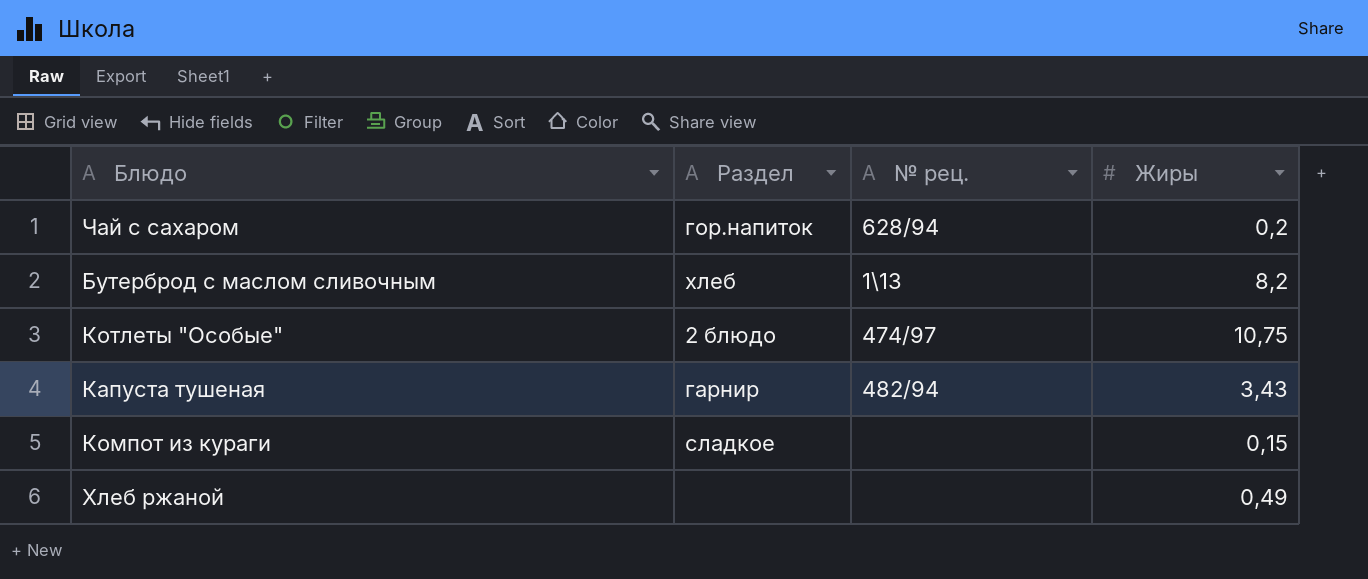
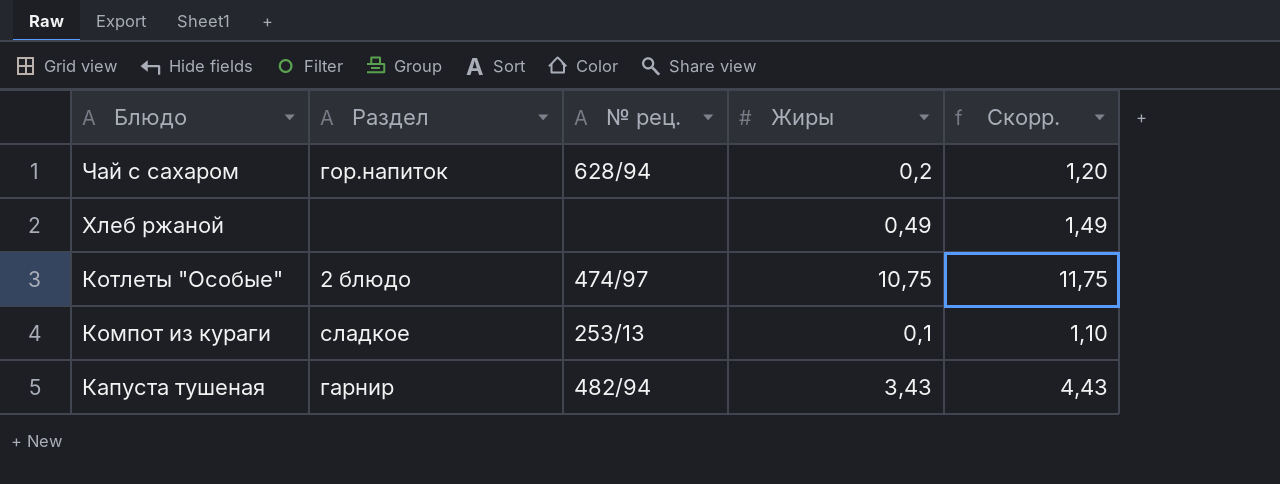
row order: none -> Блюдо descending
column Скорр. | formula: none -> [Жиры] + 1
row Бутерброд с маслом сливочным: хлеб | 1\13 | 8,2 -> none
Компот из кураги | № рец.: none -> 253/13
Компот из кураги | Жиры: 0,15 -> 0,1

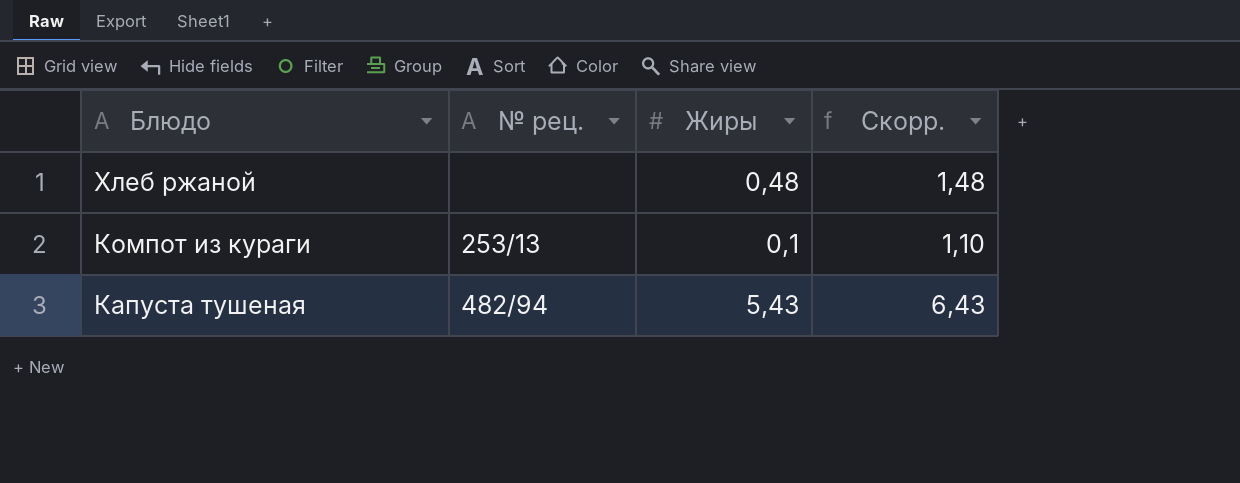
column Раздел | position: 2 -> none
row Чай с сахаром: гор.напиток | 628/94 | 0,2 | 1,20 -> none
row Котлеты "Особые": 2 блюдо | 474/97 | 10,75 | 11,75 -> none
Хлеб ржаной | Жиры: 0,49 -> 0,48
Хлеб ржаной | Скорр.: 1,49 -> 1,48
Капуста тушеная | Жиры: 3,43 -> 5,43
Капуста тушеная | Скорр.: 4,43 -> 6,43

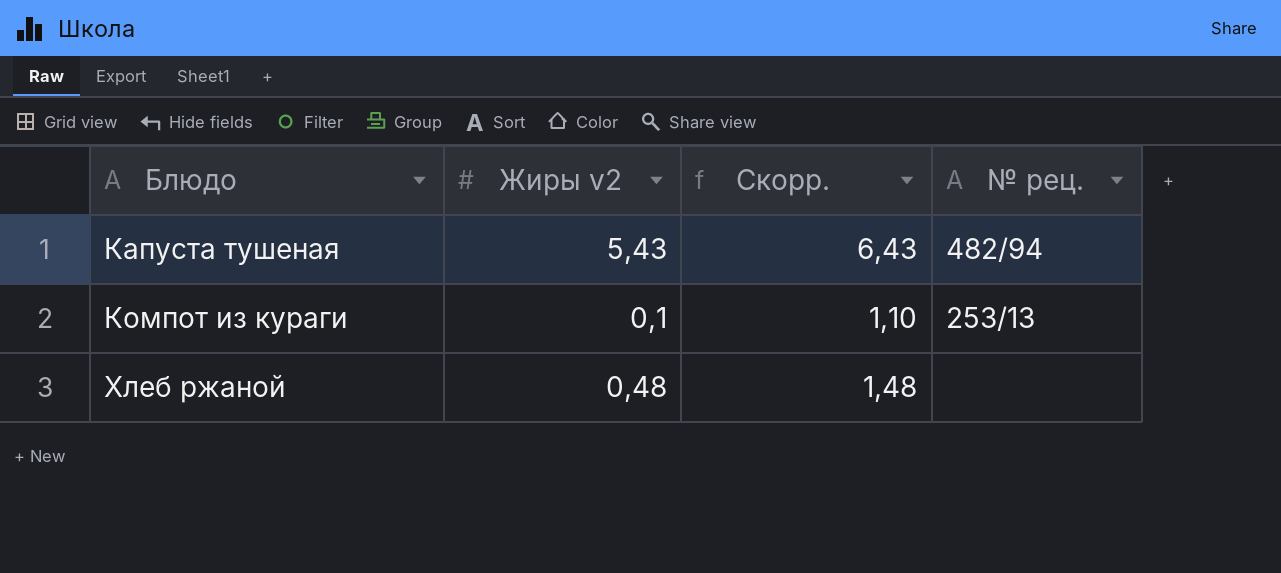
row order: Блюдо descending -> Блюдо ascending
column name: Жиры -> Жиры v2
column № рец. | position: 2 -> 4

